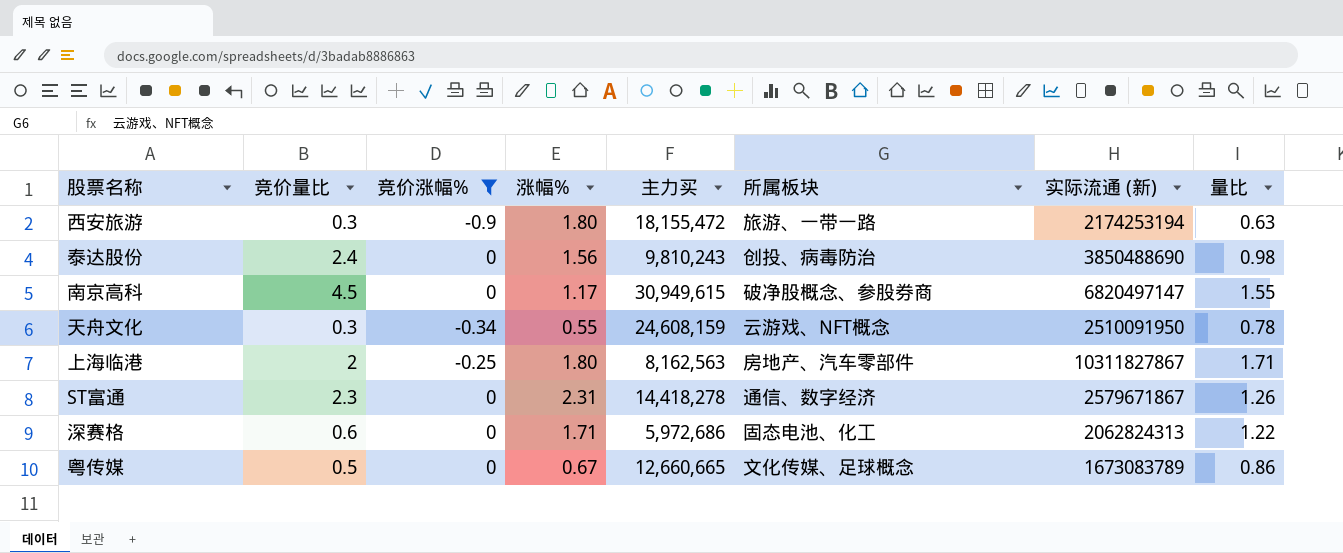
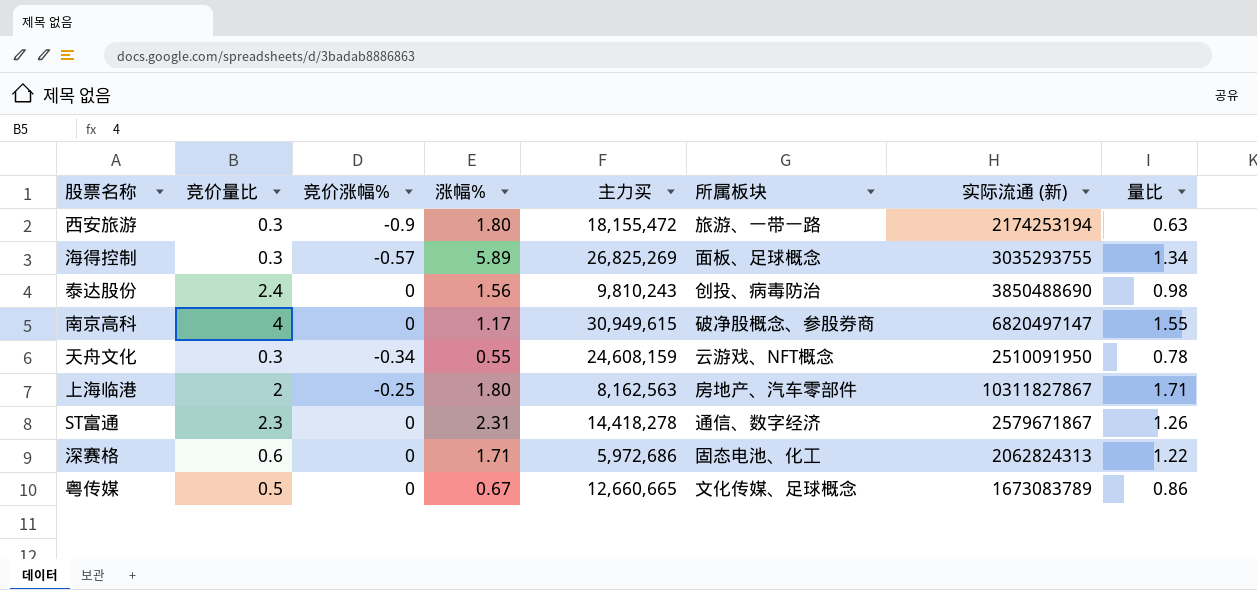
filter: 竞价涨幅% != -0.57 -> none
南京高科 | 竞价量比: 4.5 -> 4

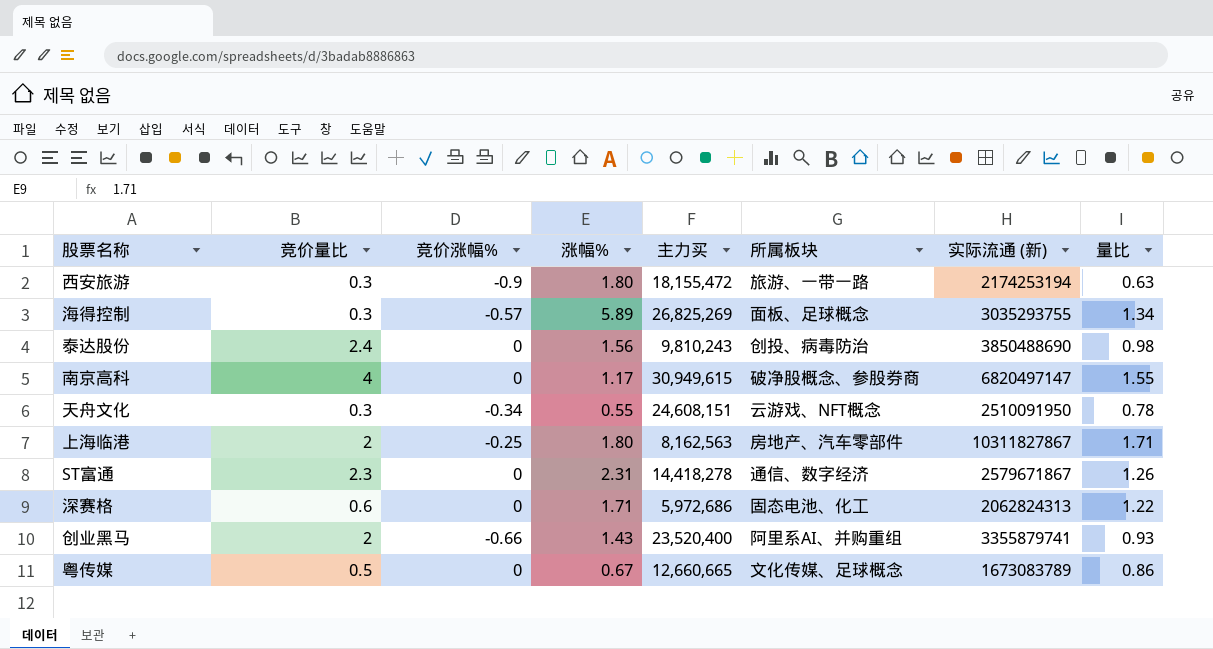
天舟文化 | 主力买: 24,608,159 -> 24,608,151
row 创业黑马: none -> 2 | -0.66 | 1.43 | 23,520,400 | 阿里系AI、并购重组 | 3355879741 | 0.93

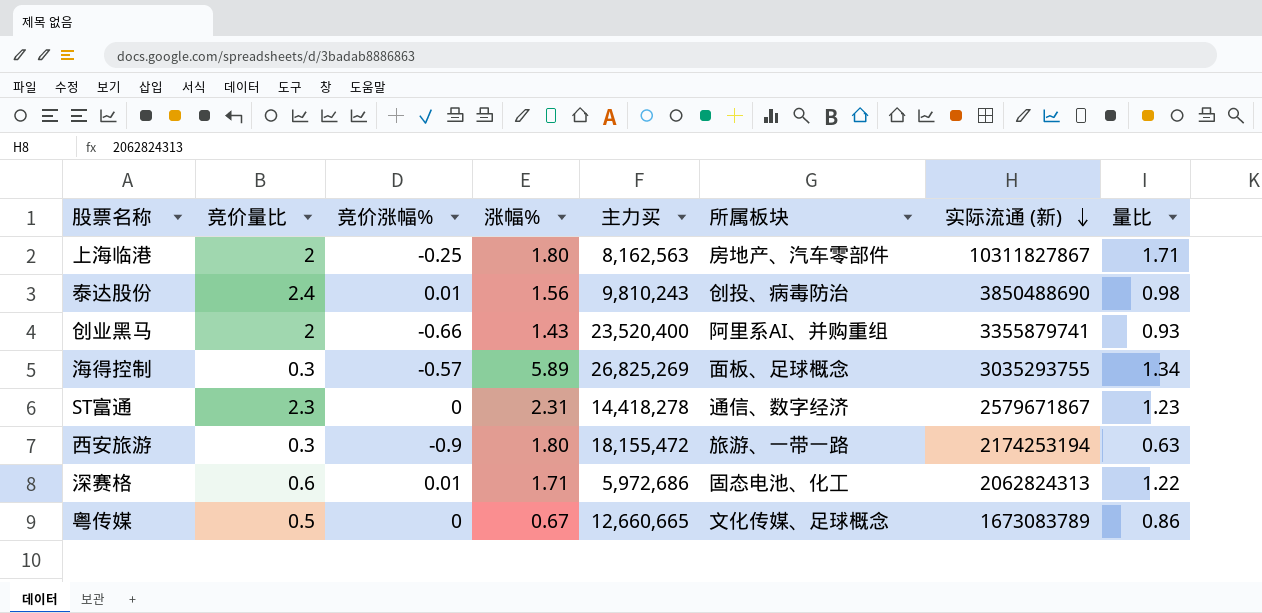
row order: none -> 实际流通 (新) descending
row 南京高科: 4 | 0 | 1.17 | 30,949,615 | 破净股概念、参股券商 | 6820497147 | 1.55 -> none
row 天舟文化: 0.3 | -0.34 | 0.55 | 24,608,151 | 云游戏、NFT概念 | 2510091950 | 0.78 -> none
泰达股份 | 竞价涨幅%: 0 -> 0.01
ST富通 | 量比: 1.26 -> 1.23
深赛格 | 竞价涨幅%: 0 -> 0.01

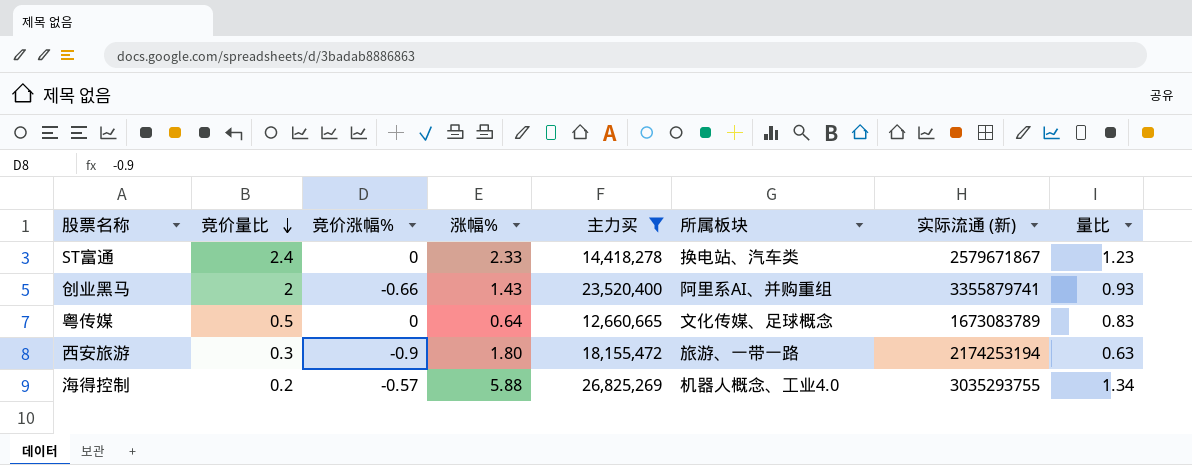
filter: none -> 主力买 >= 12,660,665
row order: 实际流通 (新) descending -> 竞价量比 descending
ST富通 | 竞价量比: 2.3 -> 2.4
ST富通 | 涨幅%: 2.31 -> 2.33
ST富通 | 所属板块: 通信、数字经济 -> 换电站、汽车类
粤传媒 | 涨幅%: 0.67 -> 0.64
粤传媒 | 量比: 0.86 -> 0.83
海得控制 | 竞价量比: 0.3 -> 0.2
海得控制 | 涨幅%: 5.89 -> 5.88
海得控制 | 所属板块: 面板、足球概念 -> 机器人概念、工业4.0

